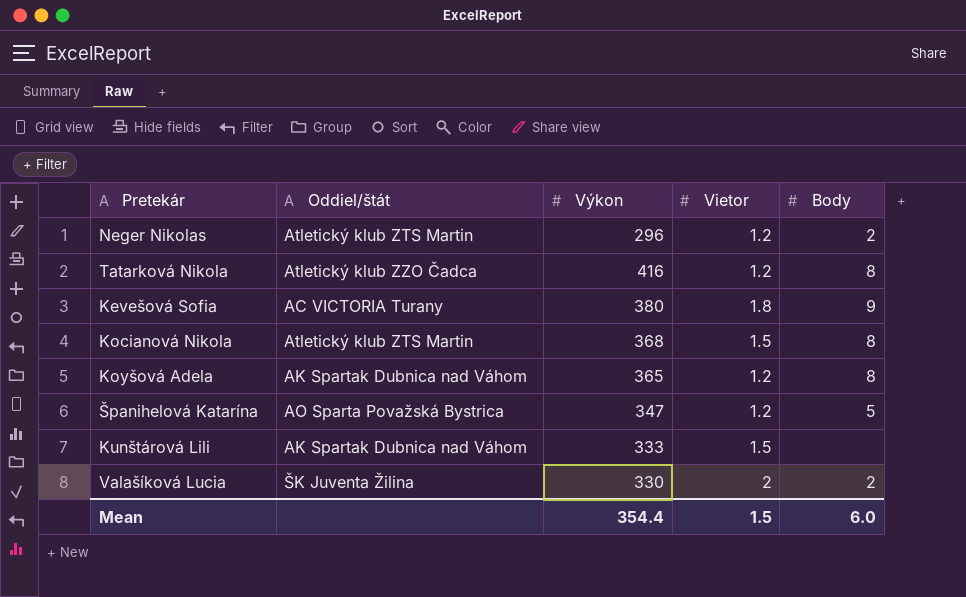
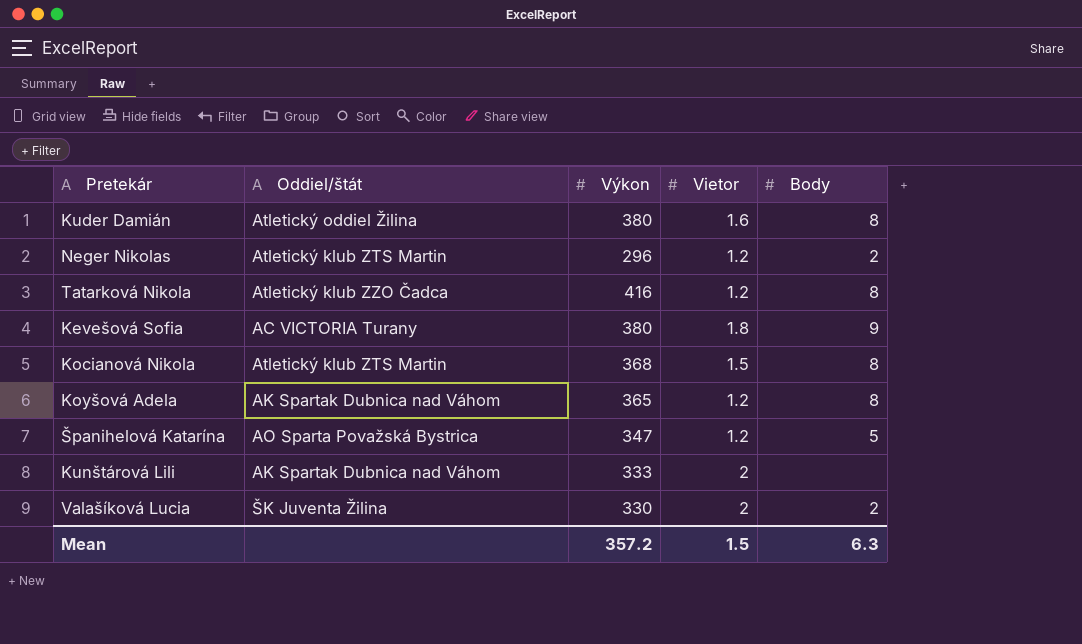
row Kuder Damián: none -> Atletický oddiel Žilina | 380 | 1.6 | 8
Kunštárová Lili | Vietor: 1.5 -> 2
Mean | Výkon: 354.4 -> 357.2
Mean | Body: 6.0 -> 6.3

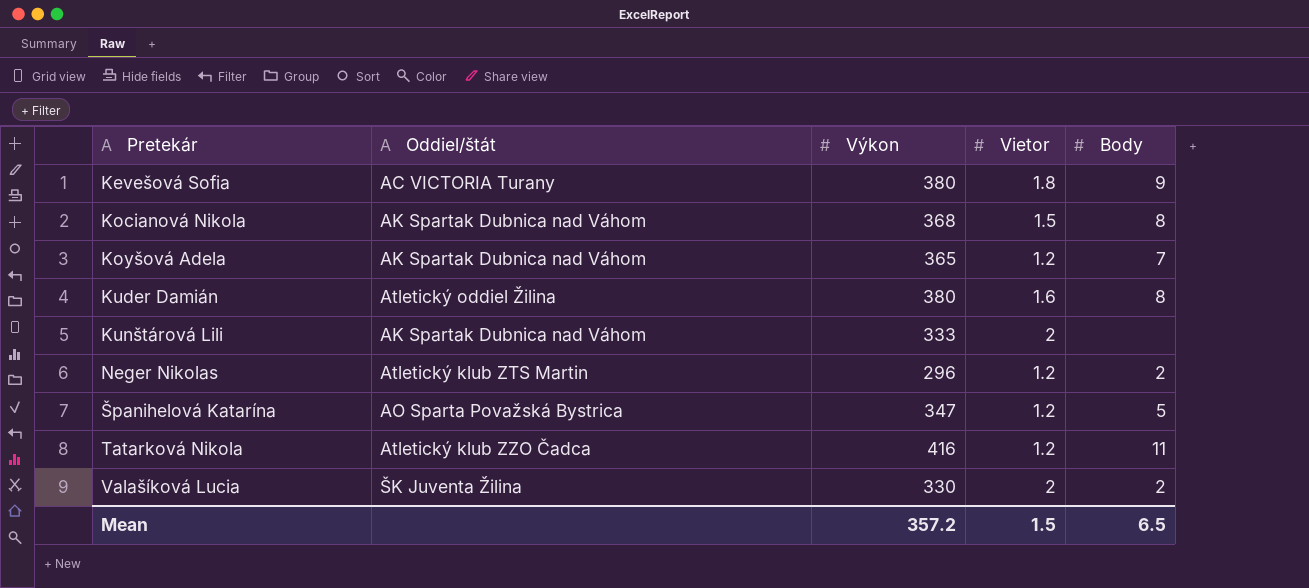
row order: none -> Pretekár ascending
Kocianová Nikola | Oddiel/štát: Atletický klub ZTS Martin -> AK Spartak Dubnica nad Váhom
Koyšová Adela | Body: 8 -> 7
Tatarková Nikola | Body: 8 -> 11
Mean | Body: 6.3 -> 6.5

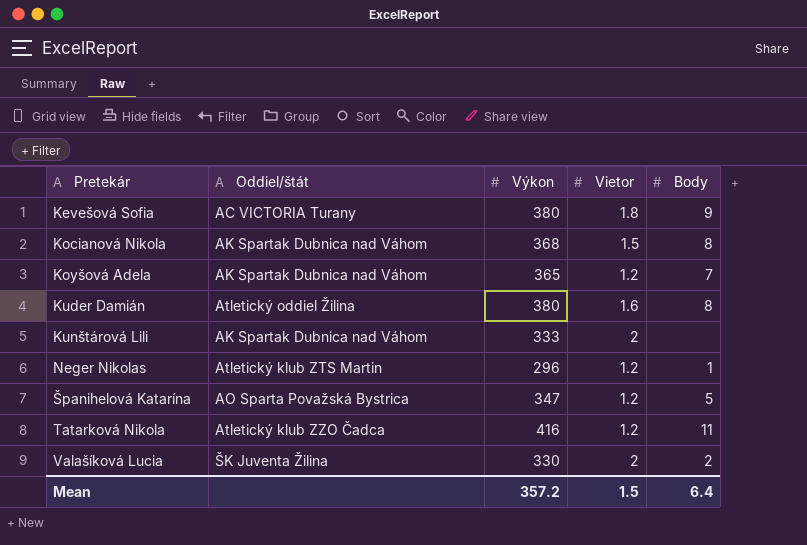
Neger Nikolas | Body: 2 -> 1
Mean | Body: 6.5 -> 6.4

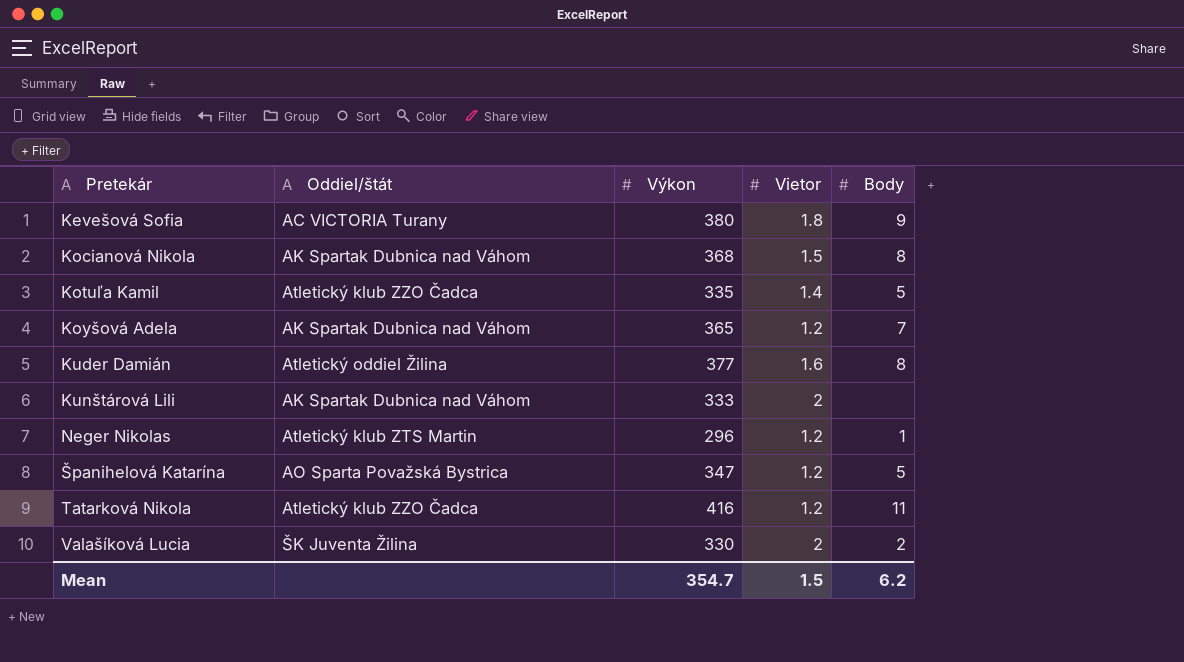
row Kotuľa Kamil: none -> Atletický klub ZZO Čadca | 335 | 1.4 | 5
Kuder Damián | Výkon: 380 -> 377
Mean | Výkon: 357.2 -> 354.7
Mean | Body: 6.4 -> 6.2

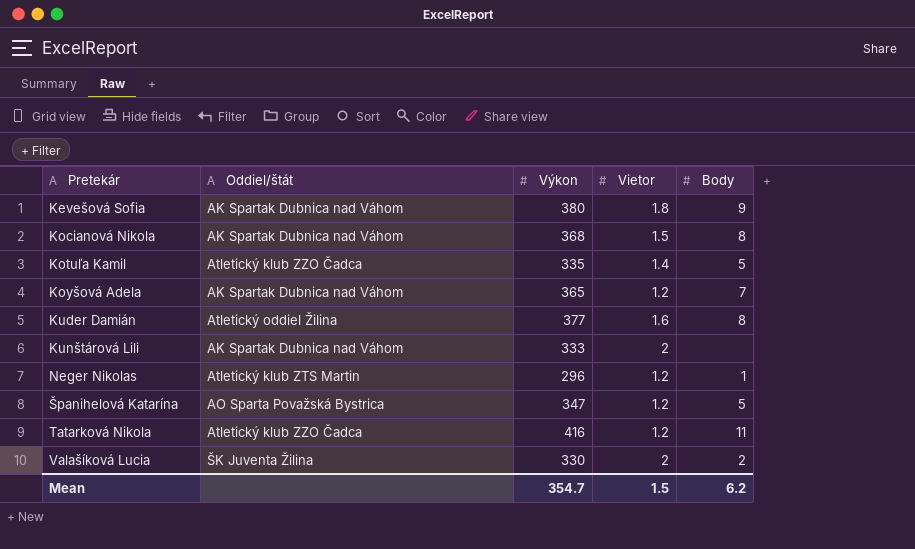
Kevešová Sofia | Oddiel/štát: AC VICTORIA Turany -> AK Spartak Dubnica nad Váhom

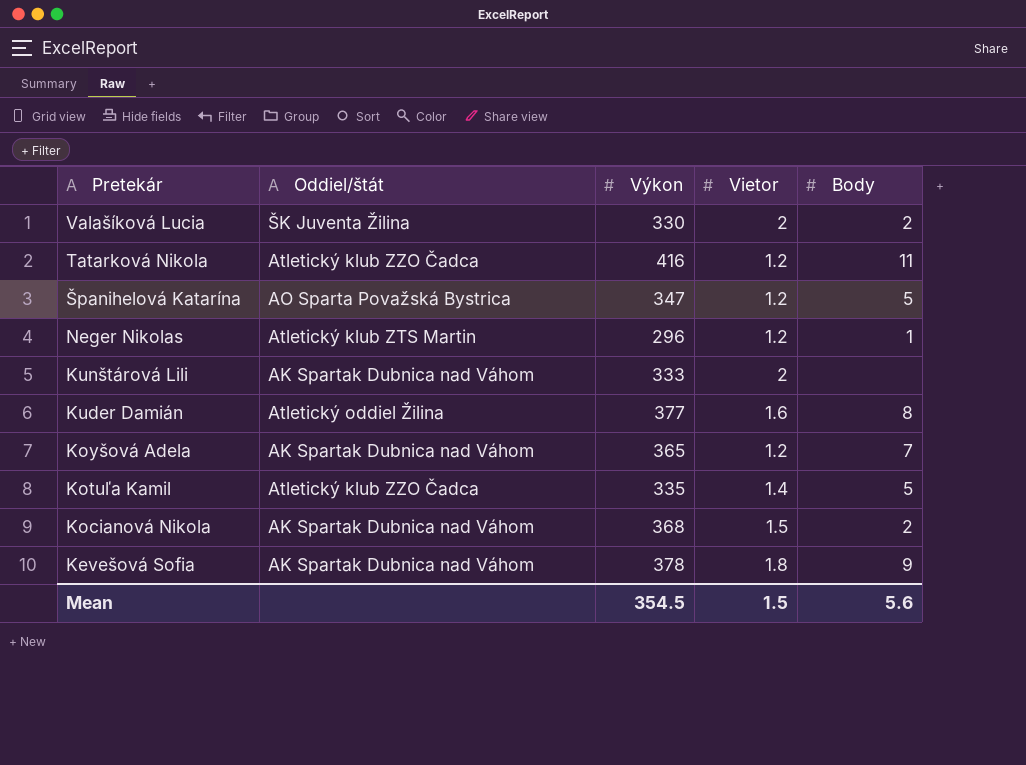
row order: Pretekár ascending -> Pretekár descending
Kocianová Nikola | Body: 8 -> 2
Kevešová Sofia | Výkon: 380 -> 378
Mean | Výkon: 354.7 -> 354.5
Mean | Body: 6.2 -> 5.6

